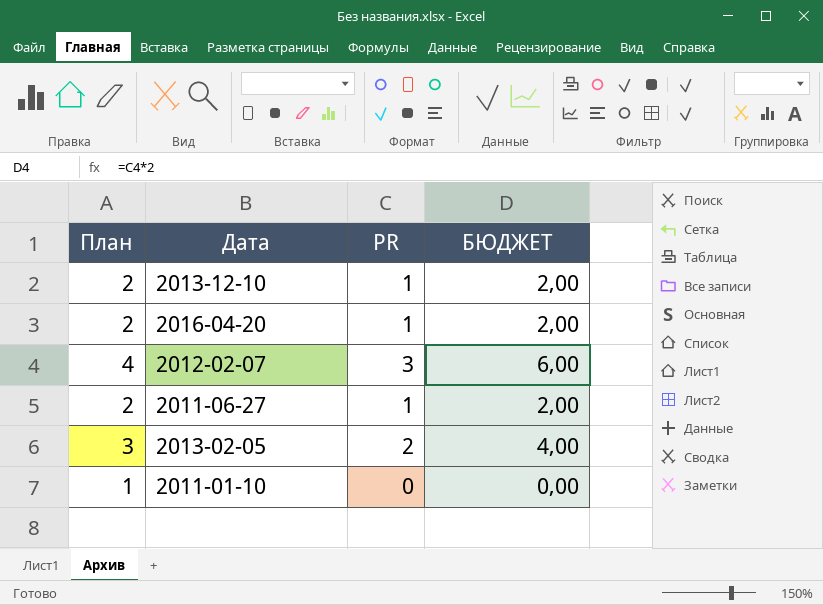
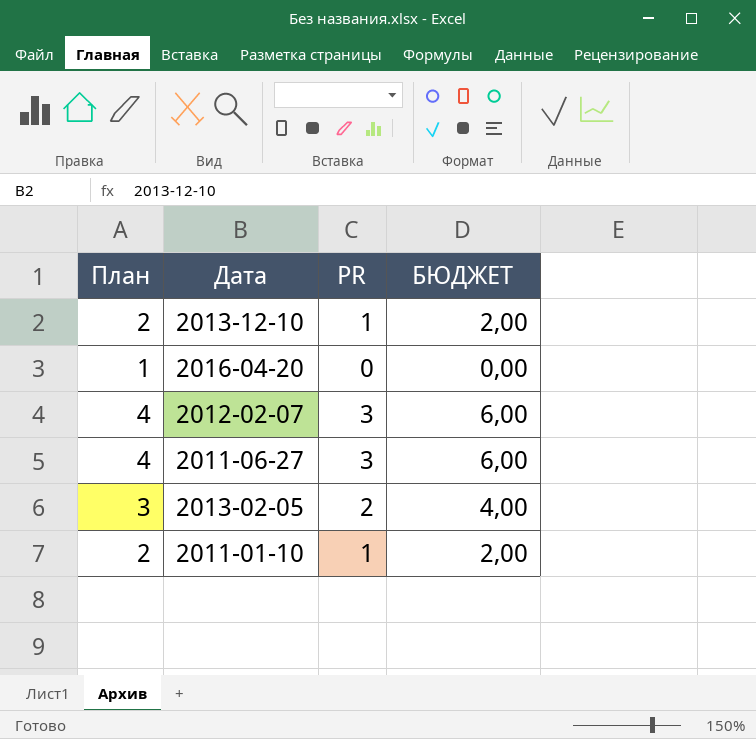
2016-04-20 | План: 2 -> 1
2016-04-20 | PR: 1 -> 0
2016-04-20 | БЮДЖЕТ: 2,00 -> 0,00
2011-06-27 | План: 2 -> 4
2011-06-27 | PR: 1 -> 3
2011-06-27 | БЮДЖЕТ: 2,00 -> 6,00
2011-01-10 | План: 1 -> 2
2011-01-10 | PR: 0 -> 1
2011-01-10 | БЮДЖЕТ: 0,00 -> 2,00

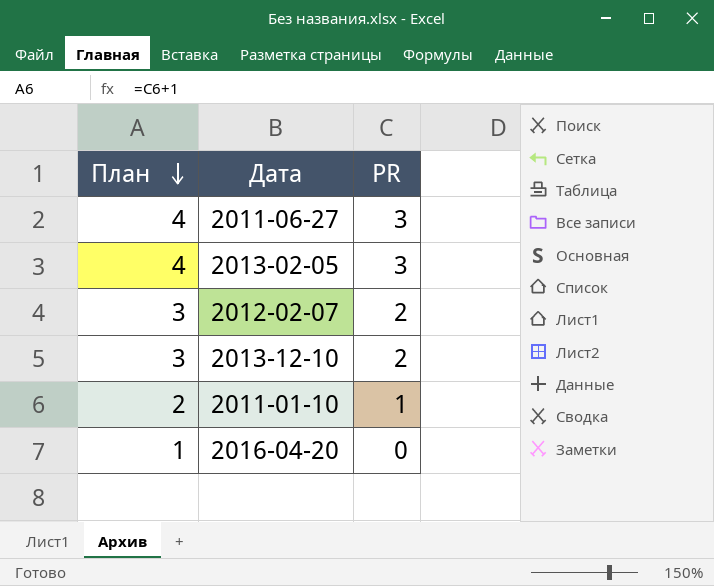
row order: none -> План descending
column БЮДЖЕТ | formula: [PR] * 2 -> none
2013-02-05 | План: 3 -> 4
2013-02-05 | PR: 2 -> 3
2012-02-07 | План: 4 -> 3
2012-02-07 | PR: 3 -> 2
2013-12-10 | План: 2 -> 3
2013-12-10 | PR: 1 -> 2

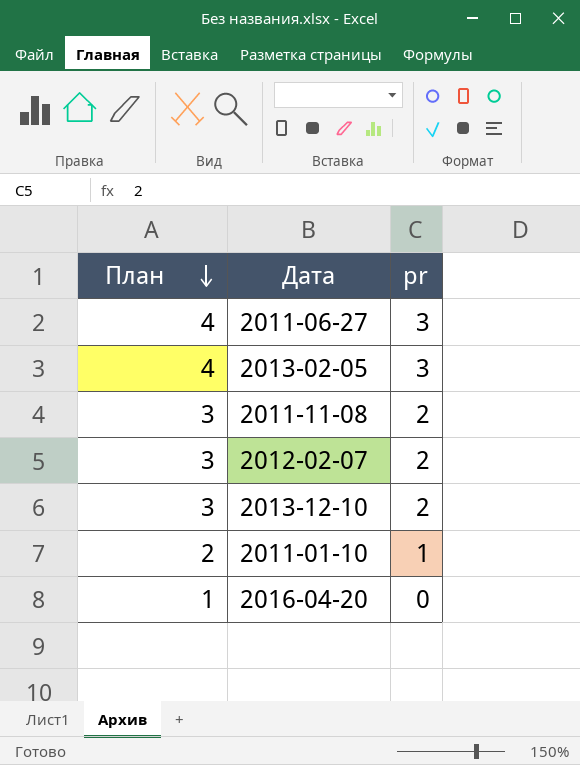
column name: PR -> pr
row 2011-11-08: none -> 3 | 2

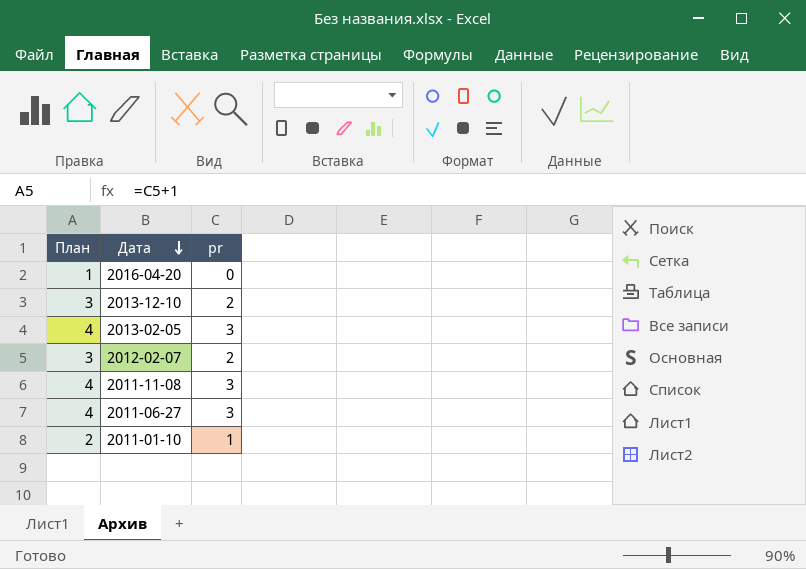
row order: План descending -> Дата descending
2011-11-08 | План: 3 -> 4
2011-11-08 | pr: 2 -> 3

